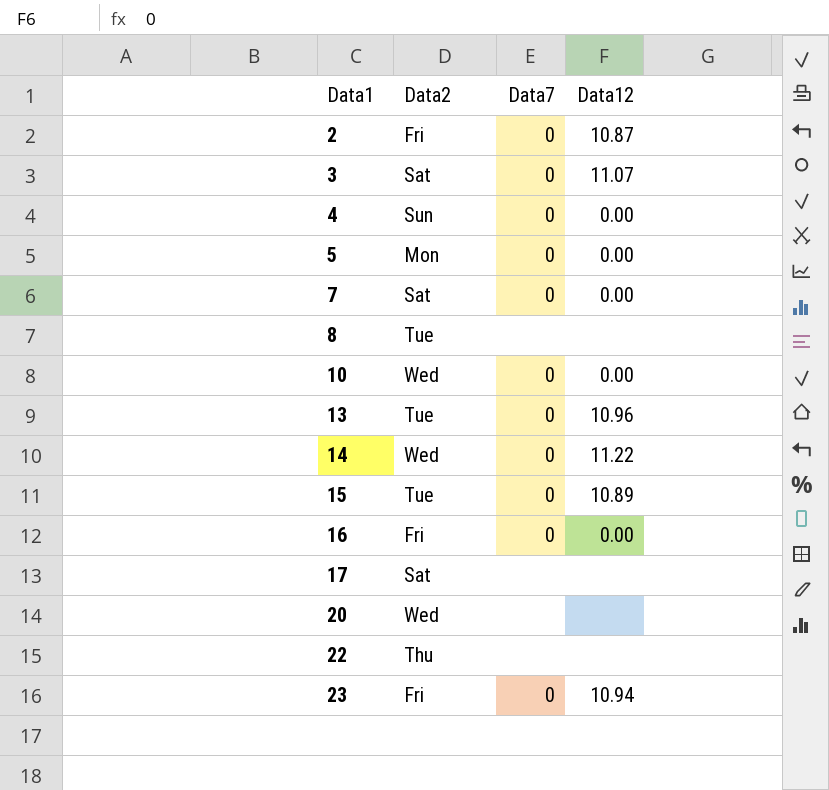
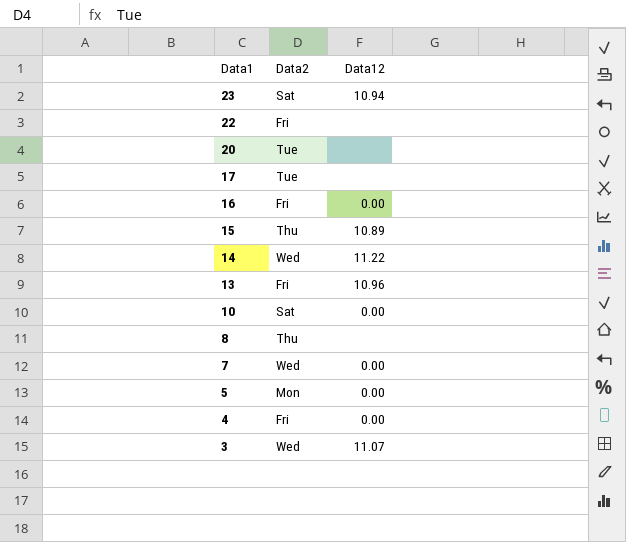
row order: Data1 ascending -> Data1 descending
column Data7 | position: 3 -> none
row 2: Fri | 0 | 10.87 -> none
23 | Data2: Fri -> Sat
22 | Data2: Thu -> Fri
20 | Data2: Wed -> Tue
17 | Data2: Sat -> Tue
15 | Data2: Tue -> Thu
13 | Data2: Tue -> Fri
10 | Data2: Wed -> Sat
8 | Data2: Tue -> Thu
7 | Data2: Sat -> Wed
4 | Data2: Sun -> Fri
3 | Data2: Sat -> Wed

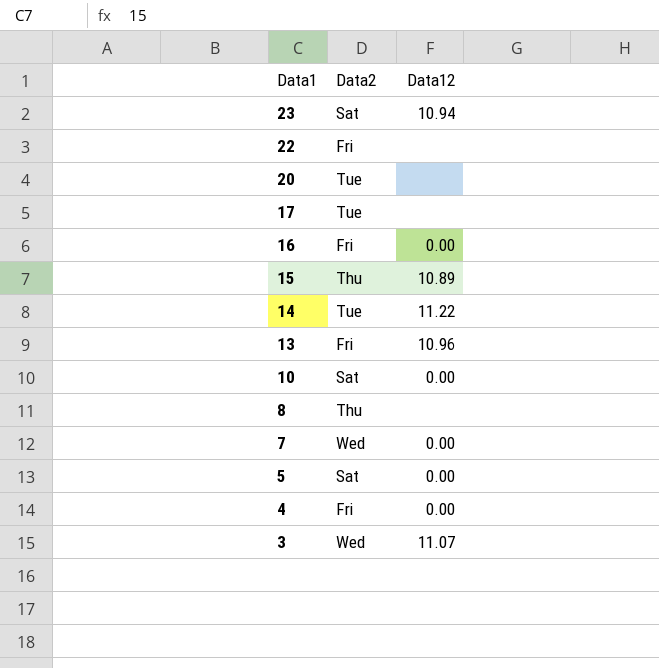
14 | Data2: Wed -> Tue
5 | Data2: Mon -> Sat

